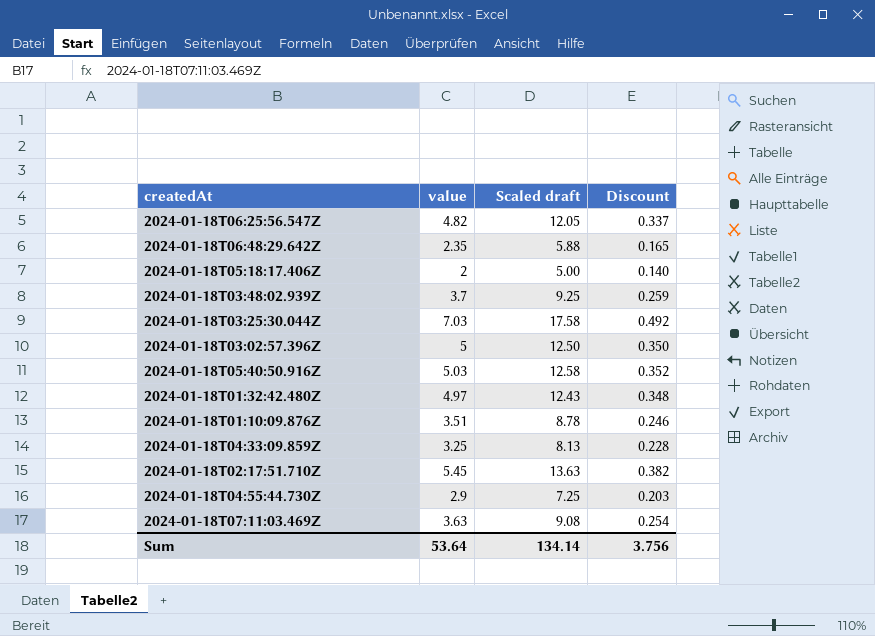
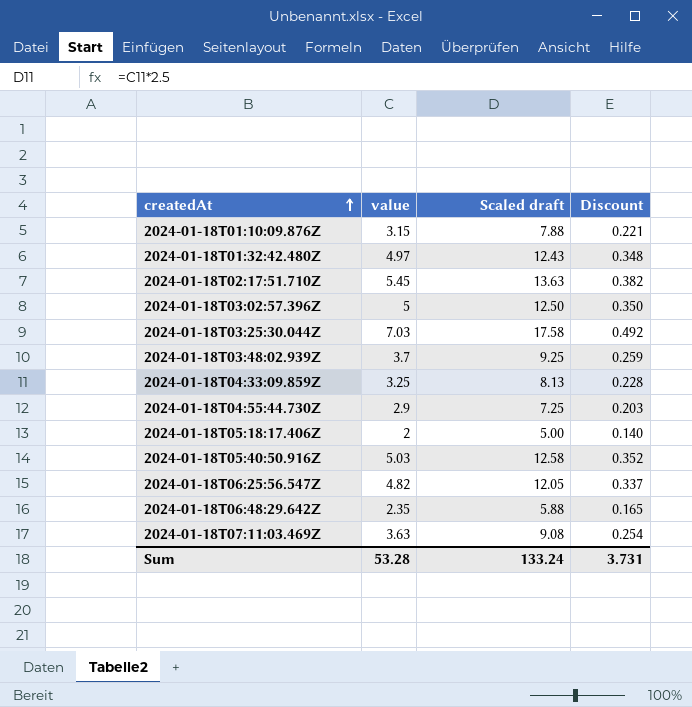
row order: none -> createdAt ascending
2024-01-18T01:10:09.876Z | value: 3.51 -> 3.15
2024-01-18T01:10:09.876Z | Scaled draft: 8.78 -> 7.88
2024-01-18T01:10:09.876Z | Discount: 0.246 -> 0.221
Sum | value: 53.64 -> 53.28
Sum | Scaled draft: 134.14 -> 133.24
Sum | Discount: 3.756 -> 3.731

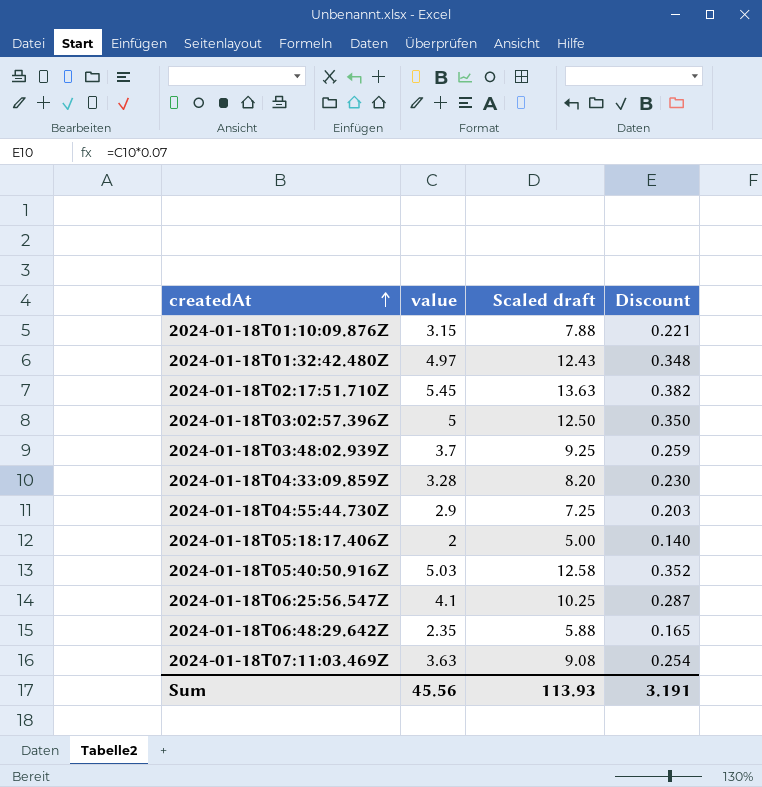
row 2024-01-18T03:25:30.044Z: 7.03 | 17.58 | 0.492 -> none
2024-01-18T04:33:09.859Z | value: 3.25 -> 3.28
2024-01-18T04:33:09.859Z | Scaled draft: 8.13 -> 8.20
2024-01-18T04:33:09.859Z | Discount: 0.228 -> 0.230
2024-01-18T06:25:56.547Z | value: 4.82 -> 4.1
2024-01-18T06:25:56.547Z | Scaled draft: 12.05 -> 10.25
2024-01-18T06:25:56.547Z | Discount: 0.337 -> 0.287
Sum | value: 53.28 -> 45.56
Sum | Scaled draft: 133.24 -> 113.93
Sum | Discount: 3.731 -> 3.191

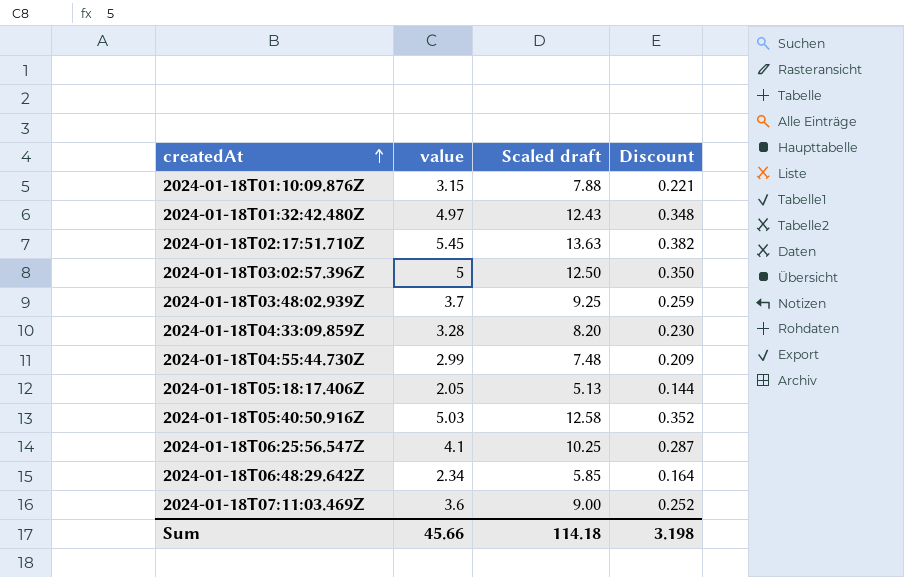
2024-01-18T04:55:44.730Z | value: 2.9 -> 2.99
2024-01-18T04:55:44.730Z | Scaled draft: 7.25 -> 7.48
2024-01-18T04:55:44.730Z | Discount: 0.203 -> 0.209
2024-01-18T05:18:17.406Z | value: 2 -> 2.05
2024-01-18T05:18:17.406Z | Scaled draft: 5.00 -> 5.13
2024-01-18T05:18:17.406Z | Discount: 0.140 -> 0.144
2024-01-18T06:48:29.642Z | value: 2.35 -> 2.34
2024-01-18T06:48:29.642Z | Scaled draft: 5.88 -> 5.85
2024-01-18T06:48:29.642Z | Discount: 0.165 -> 0.164
2024-01-18T07:11:03.469Z | value: 3.63 -> 3.6
2024-01-18T07:11:03.469Z | Scaled draft: 9.08 -> 9.00
2024-01-18T07:11:03.469Z | Discount: 0.254 -> 0.252
Sum | value: 45.56 -> 45.66
Sum | Scaled draft: 113.93 -> 114.18
Sum | Discount: 3.191 -> 3.198

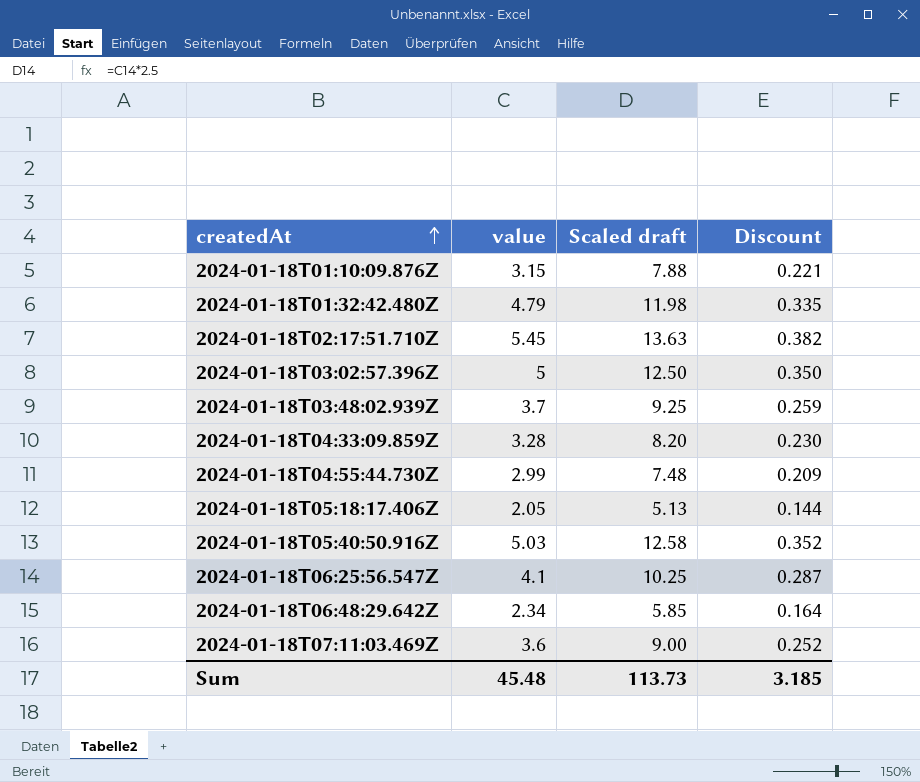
2024-01-18T01:32:42.480Z | value: 4.97 -> 4.79
2024-01-18T01:32:42.480Z | Scaled draft: 12.43 -> 11.98
2024-01-18T01:32:42.480Z | Discount: 0.348 -> 0.335
Sum | value: 45.66 -> 45.48
Sum | Scaled draft: 114.18 -> 113.73
Sum | Discount: 3.198 -> 3.185

